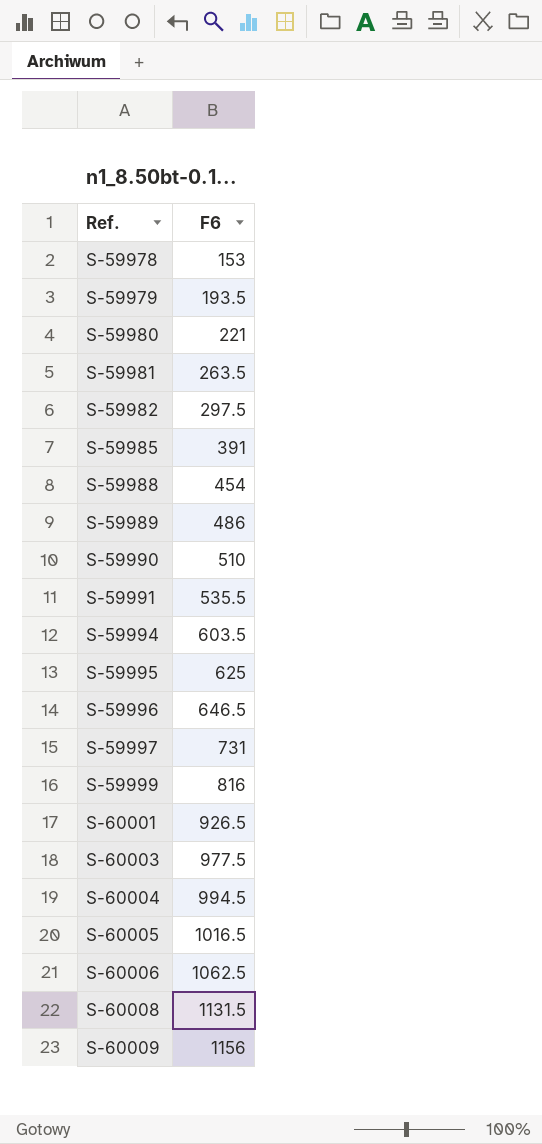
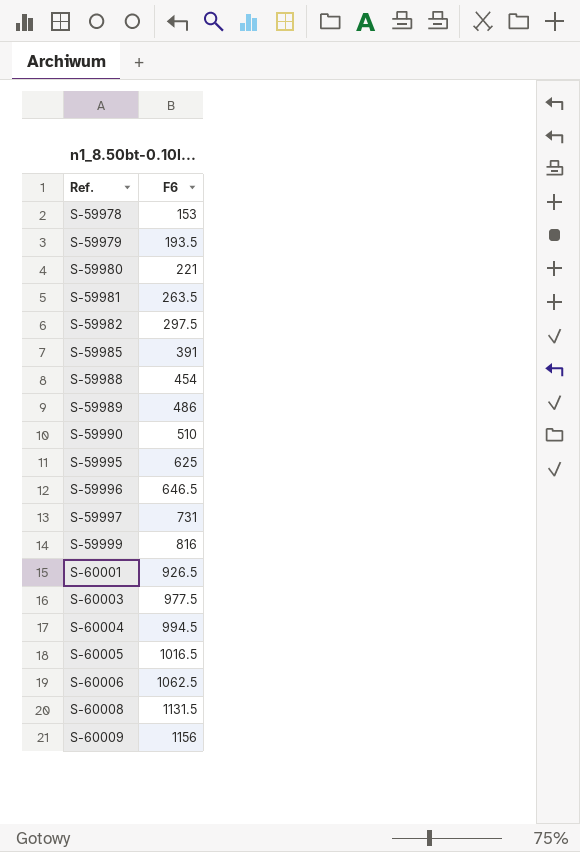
row S-59991: 535.5 -> none
row S-59994: 603.5 -> none

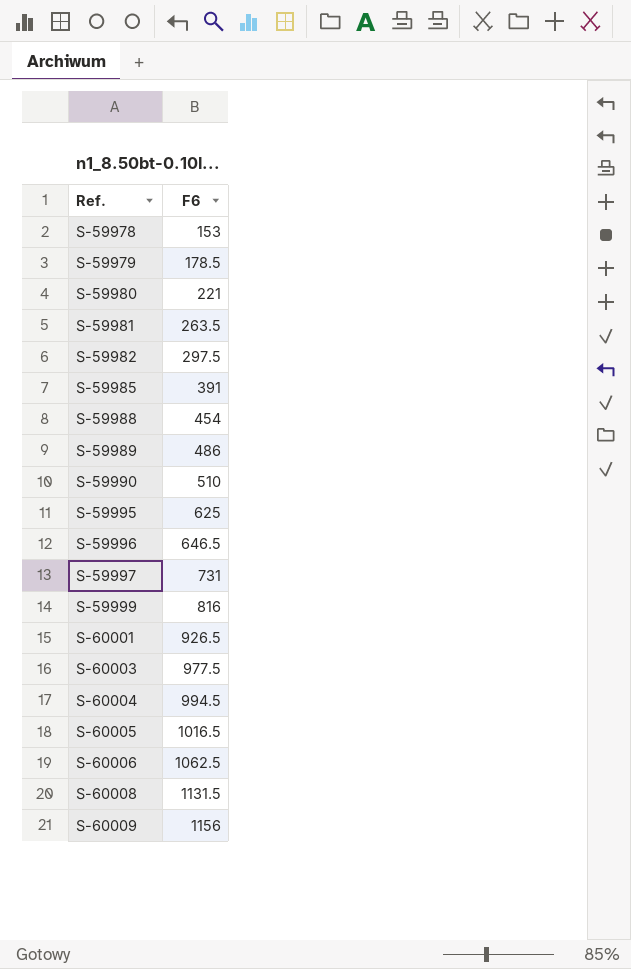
S-59979 | F6: 193.5 -> 178.5

